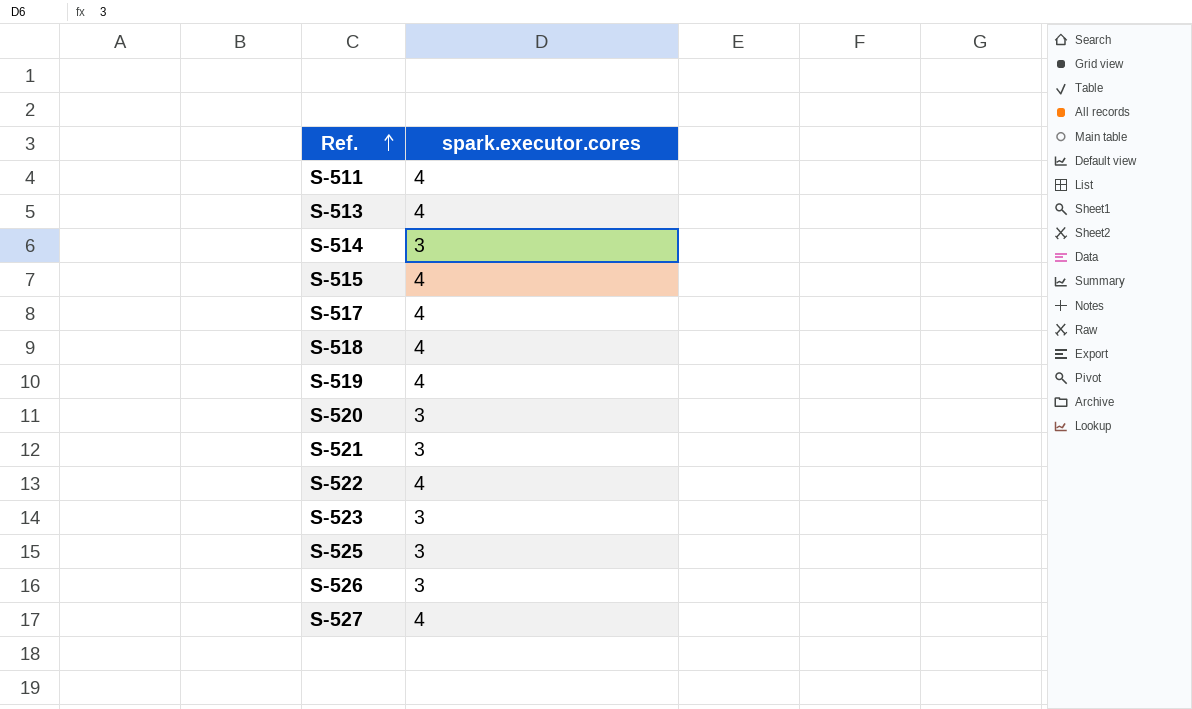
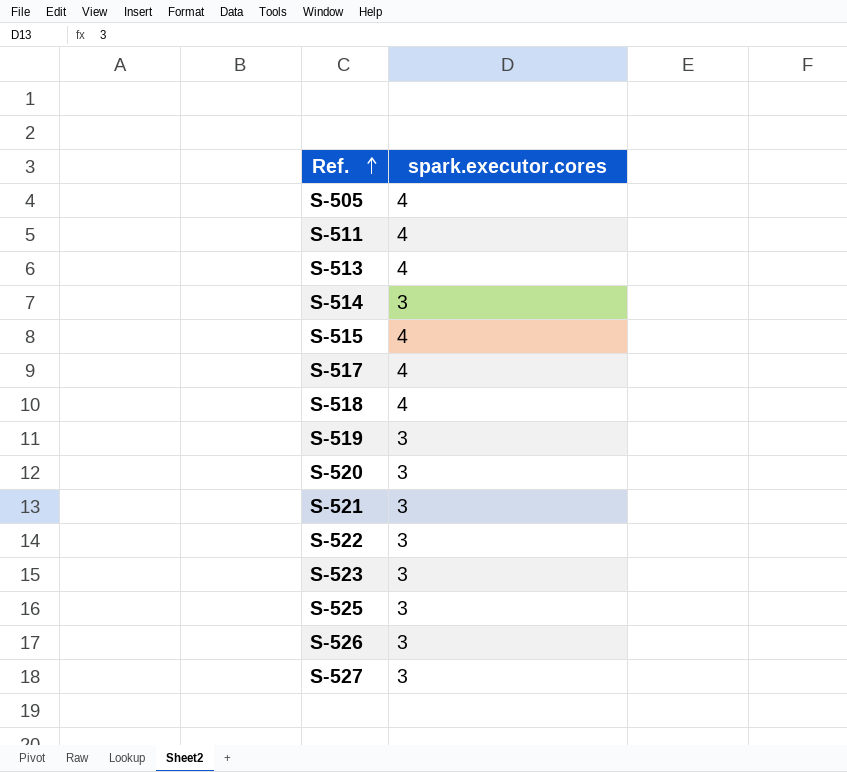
row S-505: none -> 4
S-519 | spark.executor.cores: 4 -> 3
S-522 | spark.executor.cores: 4 -> 3
S-527 | spark.executor.cores: 4 -> 3

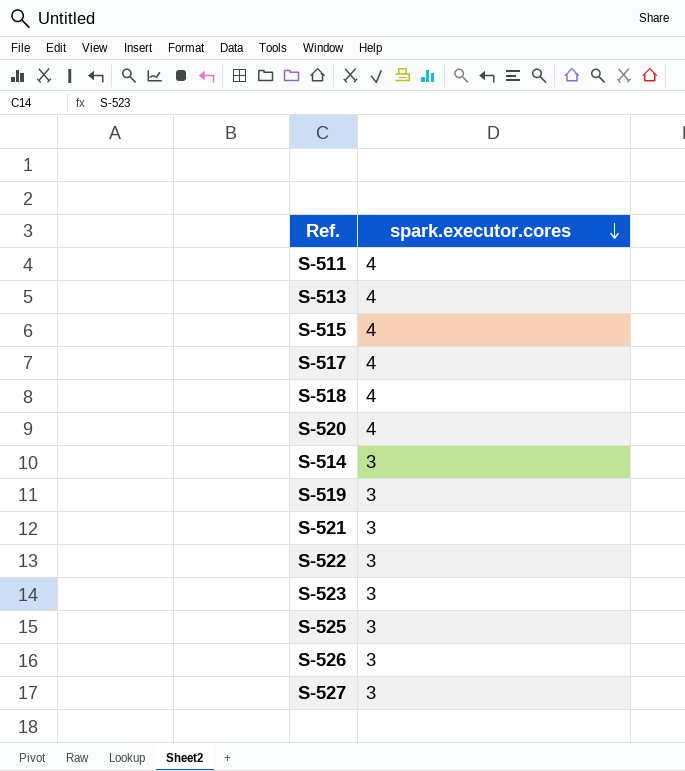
row order: Ref. ascending -> spark.executor.cores descending
row S-505: 4 -> none
S-520 | spark.executor.cores: 3 -> 4

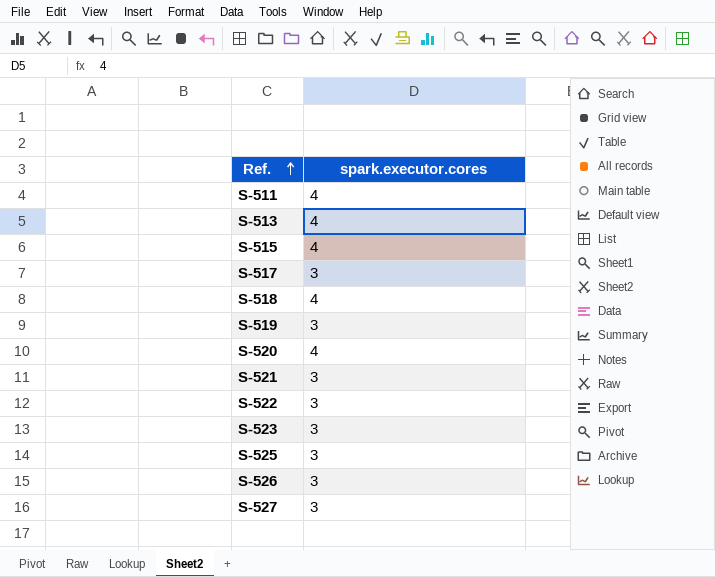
row order: spark.executor.cores descending -> Ref. ascending
row S-514: 3 -> none
S-517 | spark.executor.cores: 4 -> 3

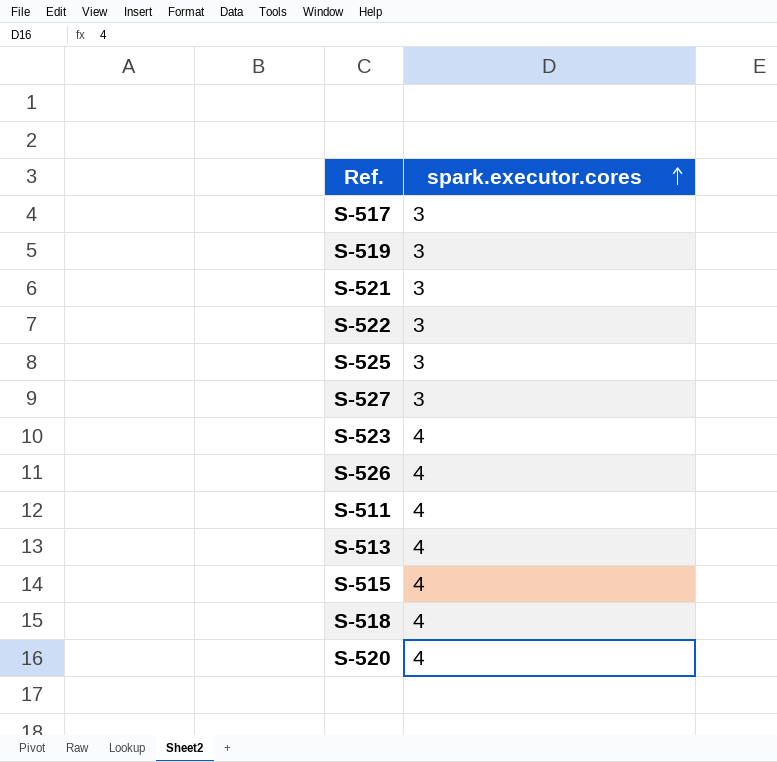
row order: Ref. ascending -> spark.executor.cores ascending
S-523 | spark.executor.cores: 3 -> 4
S-526 | spark.executor.cores: 3 -> 4

